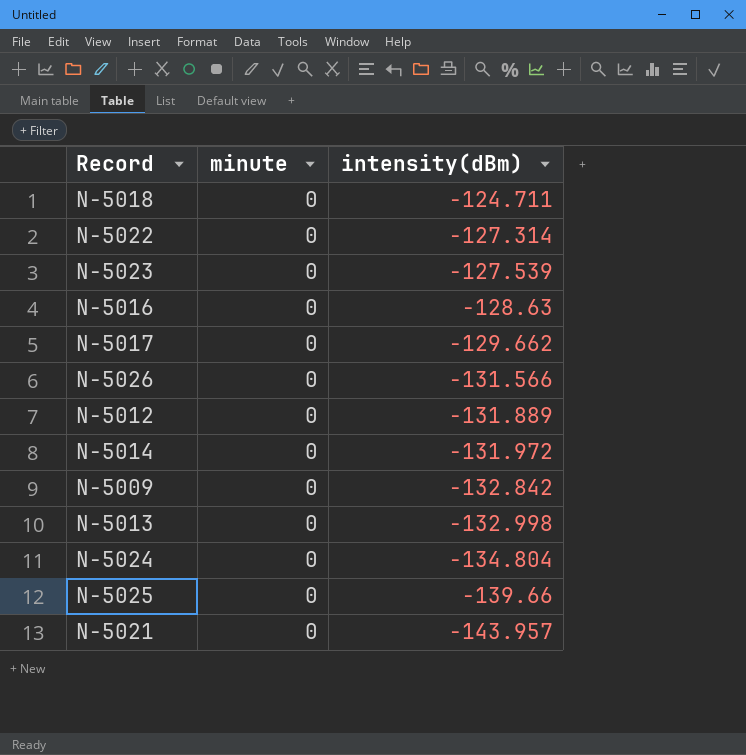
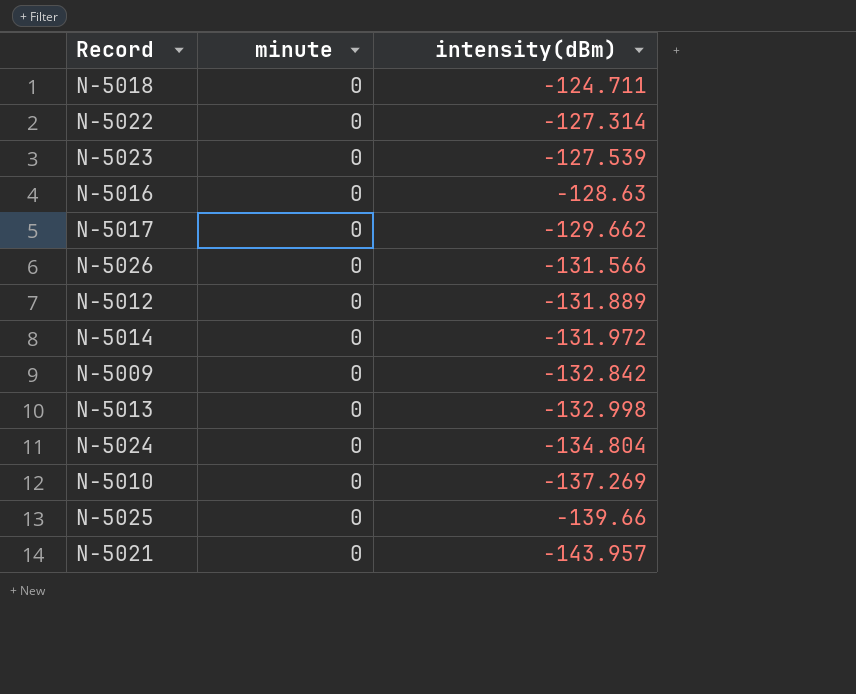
row N-5010: none -> 0 | -137.269

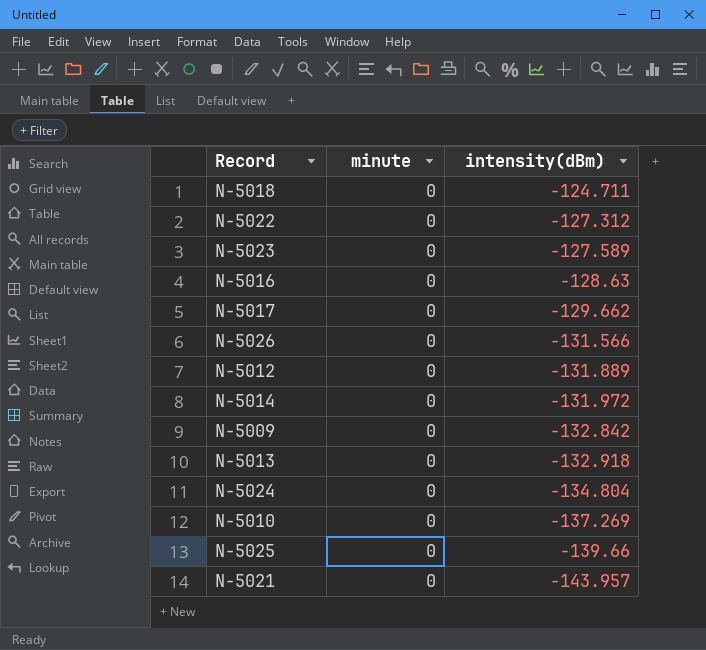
N-5022 | intensity(dBm): -127.314 -> -127.312
N-5023 | intensity(dBm): -127.539 -> -127.589
N-5013 | intensity(dBm): -132.998 -> -132.918

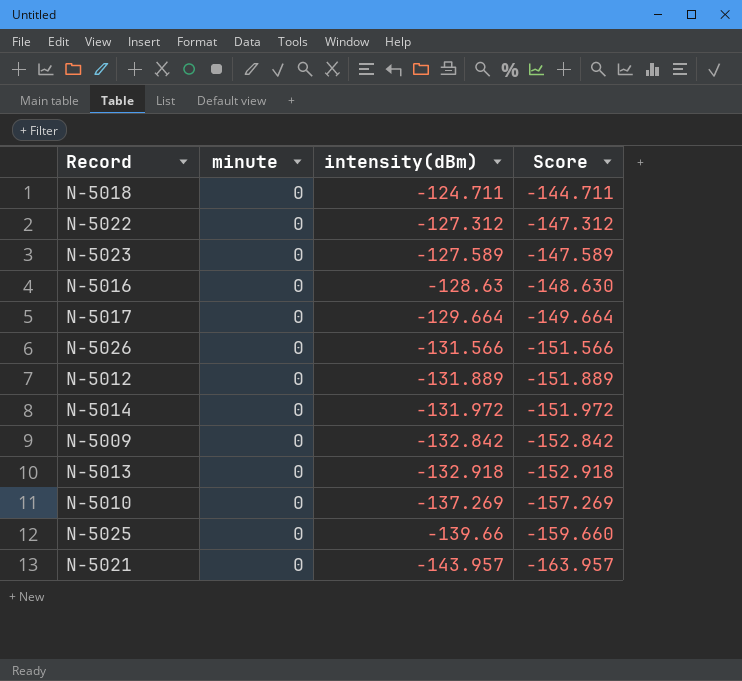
column Score | formula: none -> [intensity(dBm)] - 20
row N-5024: 0 | -134.804 -> none
N-5017 | intensity(dBm): -129.662 -> -129.664

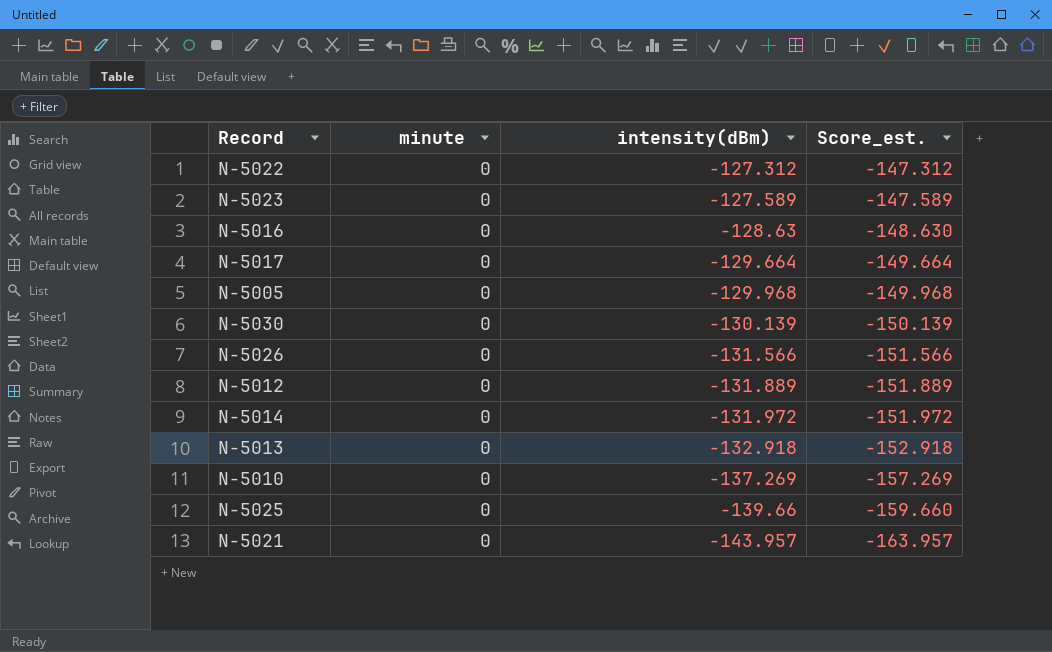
column name: Score -> Score_est.
row N-5018: 0 | -124.711 | -144.711 -> none
row N-5009: 0 | -132.842 | -152.842 -> none
row N-5005: none -> 0 | -129.968 | -149.968
row N-5030: none -> 0 | -130.139 | -150.139

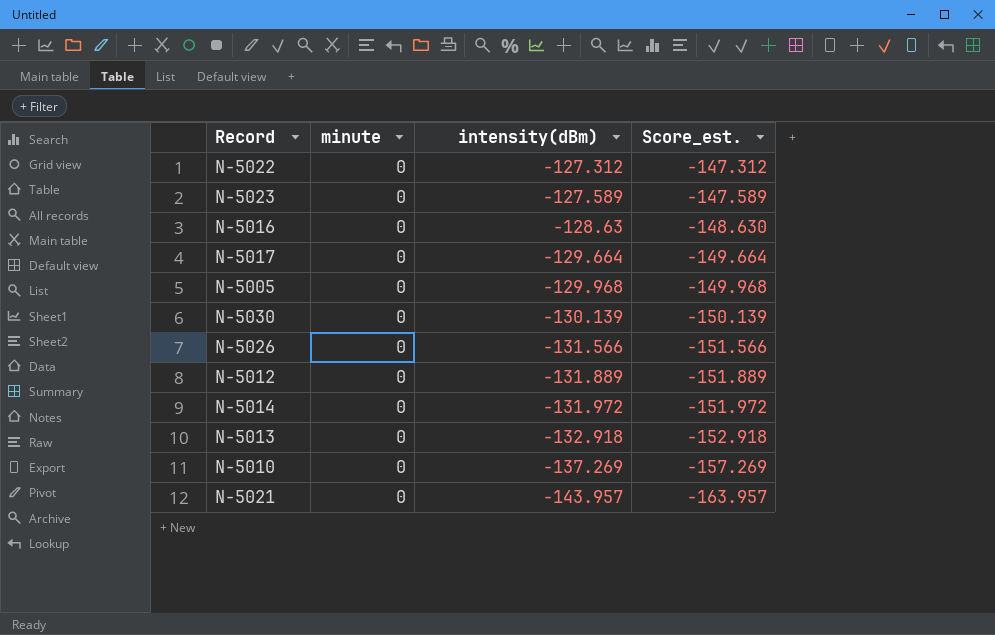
row N-5025: 0 | -139.66 | -159.660 -> none

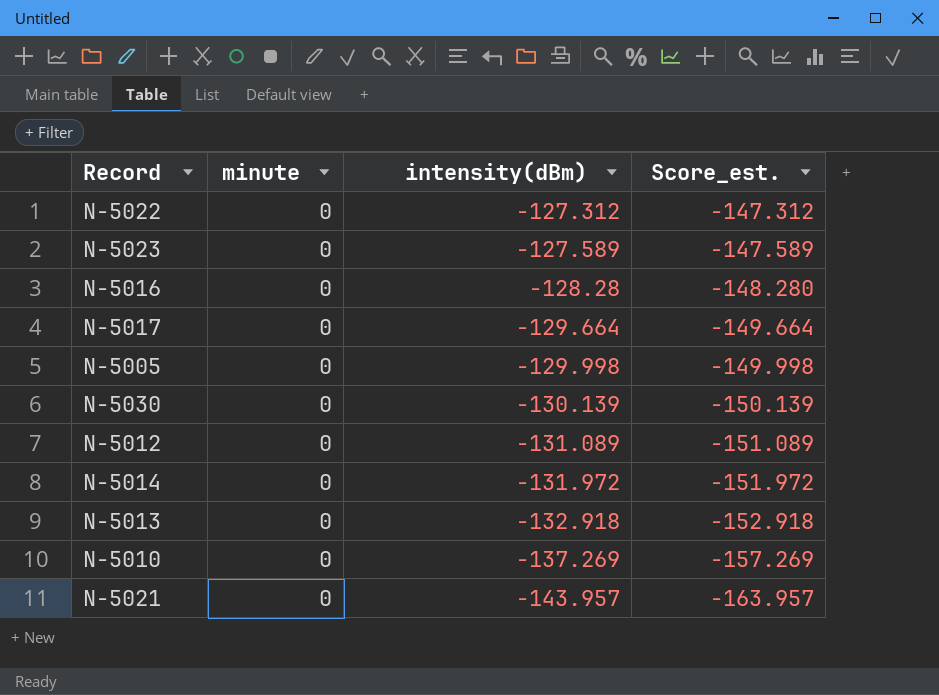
row N-5026: 0 | -131.566 | -151.566 -> none
N-5016 | intensity(dBm): -128.63 -> -128.28
N-5016 | Score_est.: -148.630 -> -148.280
N-5005 | intensity(dBm): -129.968 -> -129.998
N-5005 | Score_est.: -149.968 -> -149.998
N-5012 | intensity(dBm): -131.889 -> -131.089
N-5012 | Score_est.: -151.889 -> -151.089

